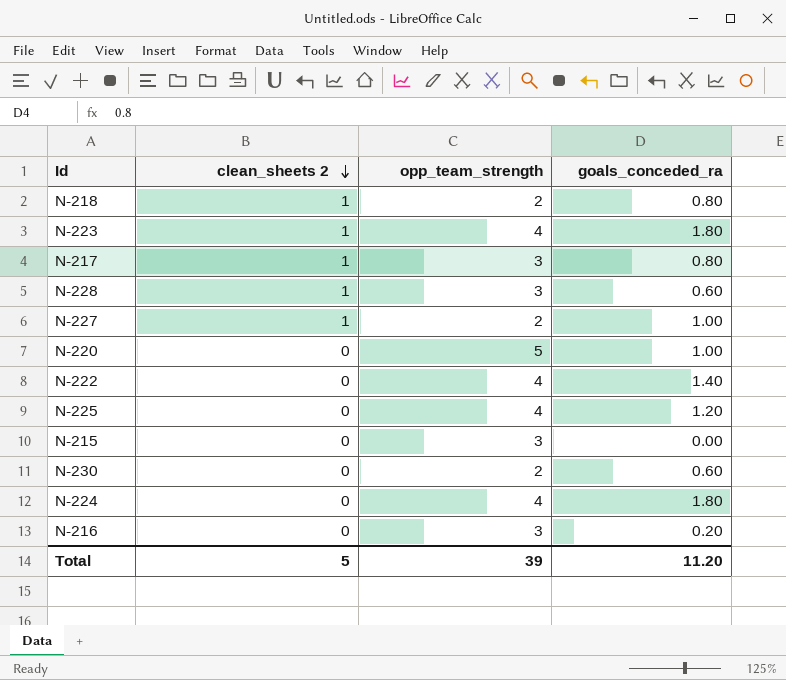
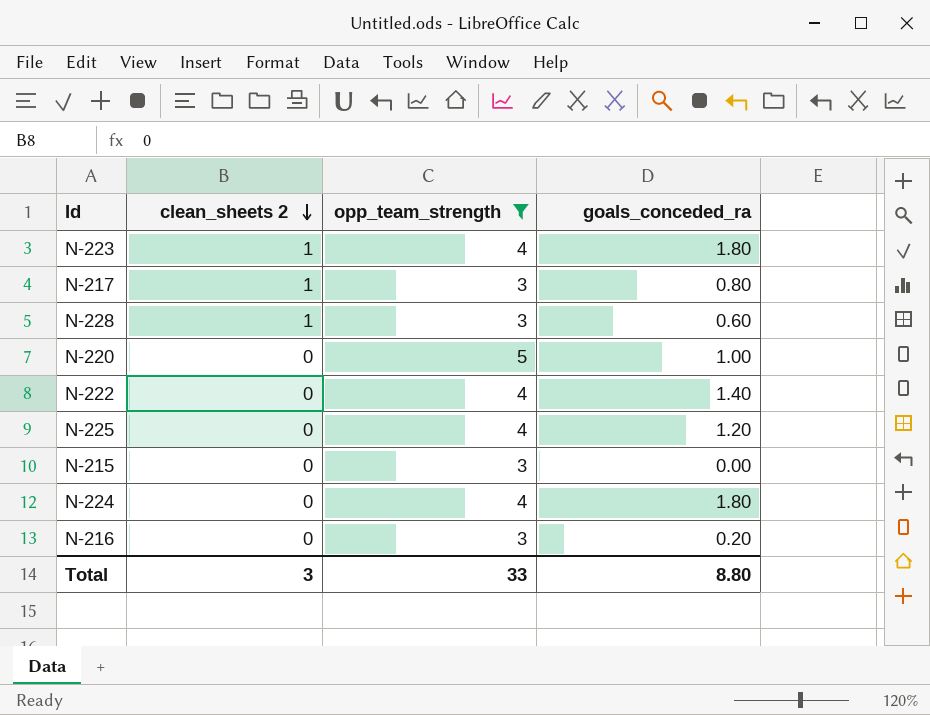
filter: none -> opp_team_strength != 2
Total | clean_sheets 2: 5 -> 3
Total | opp_team_strength: 39 -> 33
Total | goals_conceded_ra: 11.20 -> 8.80

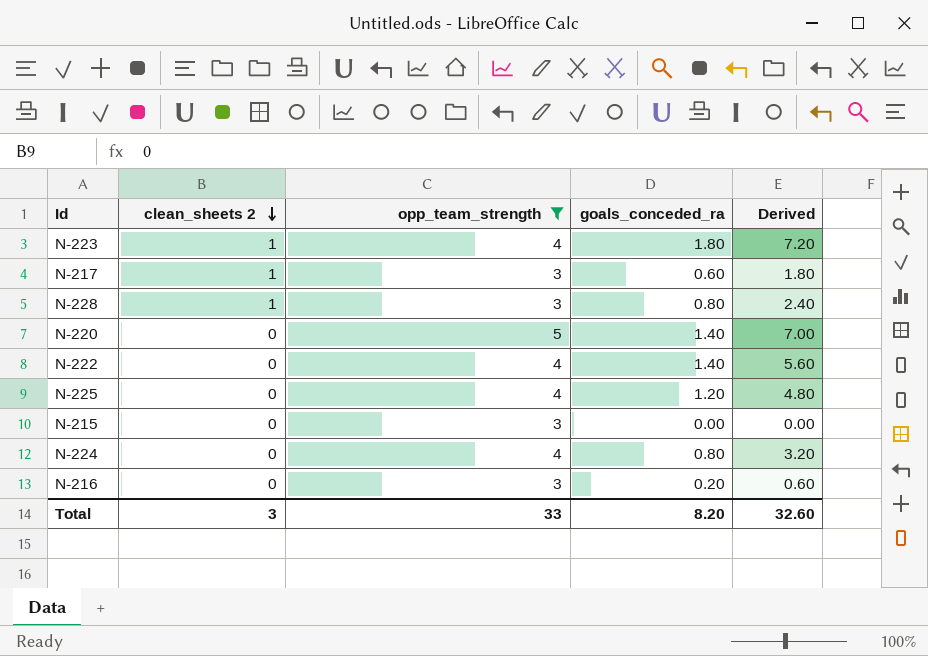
column Derived | formula: none -> [opp_team_strength] * [goals_conceded_ra]
N-217 | goals_conceded_ra: 0.80 -> 0.60
N-228 | goals_conceded_ra: 0.60 -> 0.80
N-220 | goals_conceded_ra: 1.00 -> 1.40
N-224 | goals_conceded_ra: 1.80 -> 0.80
Total | goals_conceded_ra: 8.80 -> 8.20

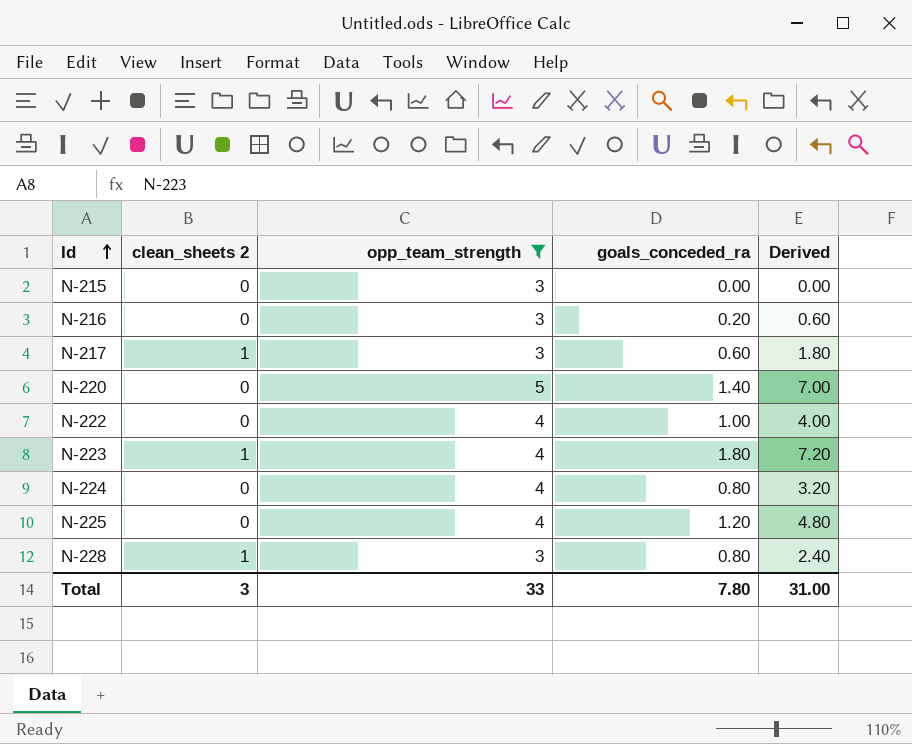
row order: clean_sheets 2 descending -> Id ascending
N-222 | goals_conceded_ra: 1.40 -> 1.00
N-222 | Derived: 5.60 -> 4.00
Total | goals_conceded_ra: 8.20 -> 7.80
Total | Derived: 32.60 -> 31.00

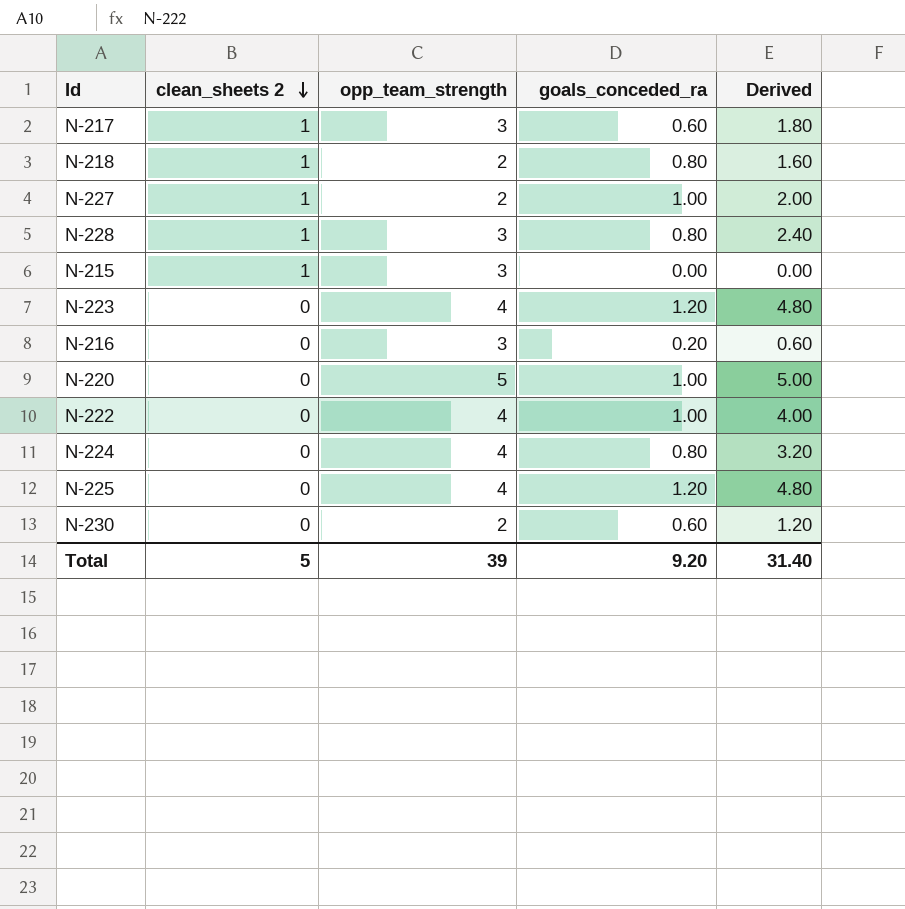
filter: opp_team_strength != 2 -> none
row order: Id ascending -> clean_sheets 2 descending
N-215 | clean_sheets 2: 0 -> 1
N-223 | clean_sheets 2: 1 -> 0
N-223 | goals_conceded_ra: 1.80 -> 1.20
N-223 | Derived: 7.20 -> 4.80
N-220 | goals_conceded_ra: 1.40 -> 1.00
N-220 | Derived: 7.00 -> 5.00
Total | clean_sheets 2: 3 -> 5
Total | opp_team_strength: 33 -> 39
Total | goals_conceded_ra: 7.80 -> 9.20
Total | Derived: 31.00 -> 31.40

